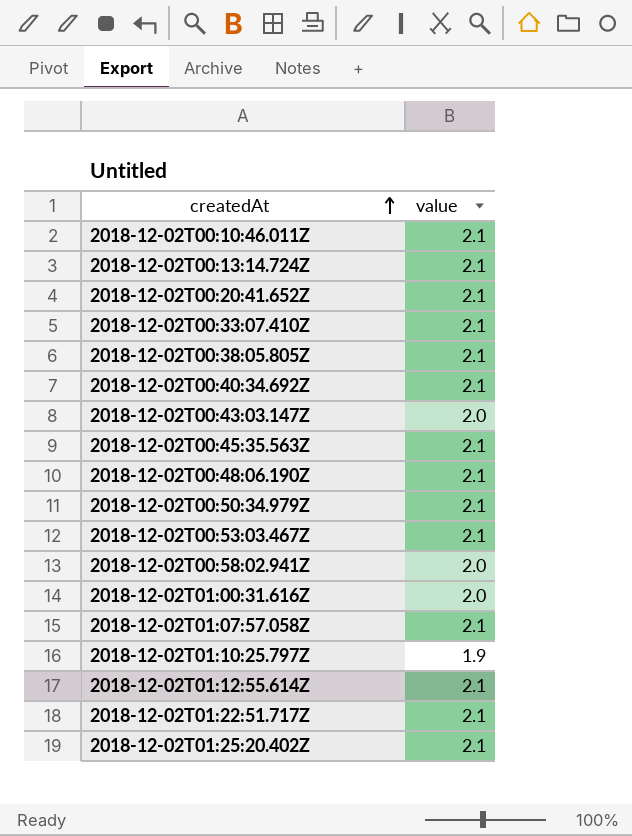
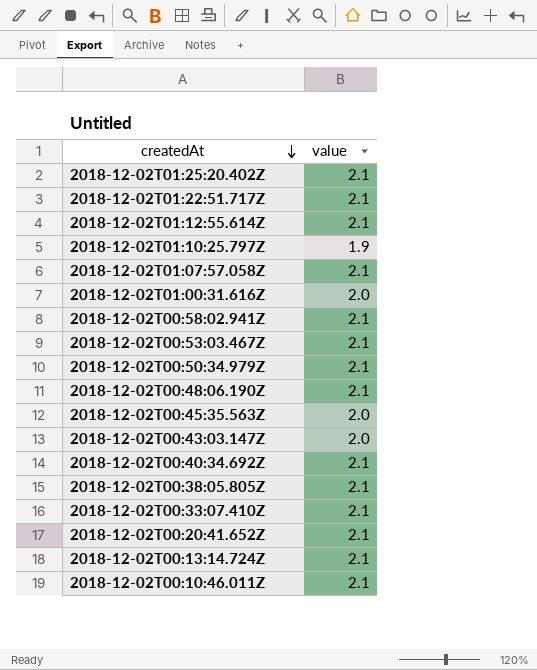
row order: createdAt ascending -> createdAt descending
2018-12-02T00:58:02.941Z | value: 2.0 -> 2.1
2018-12-02T00:45:35.563Z | value: 2.1 -> 2.0

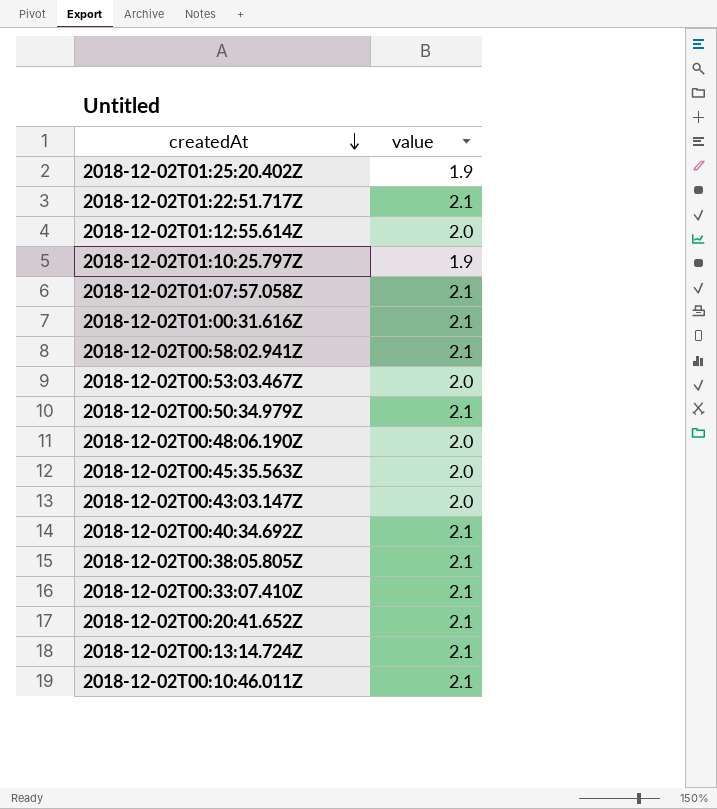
2018-12-02T01:25:20.402Z | value: 2.1 -> 1.9
2018-12-02T01:12:55.614Z | value: 2.1 -> 2.0
2018-12-02T01:00:31.616Z | value: 2.0 -> 2.1
2018-12-02T00:53:03.467Z | value: 2.1 -> 2.0
2018-12-02T00:48:06.190Z | value: 2.1 -> 2.0

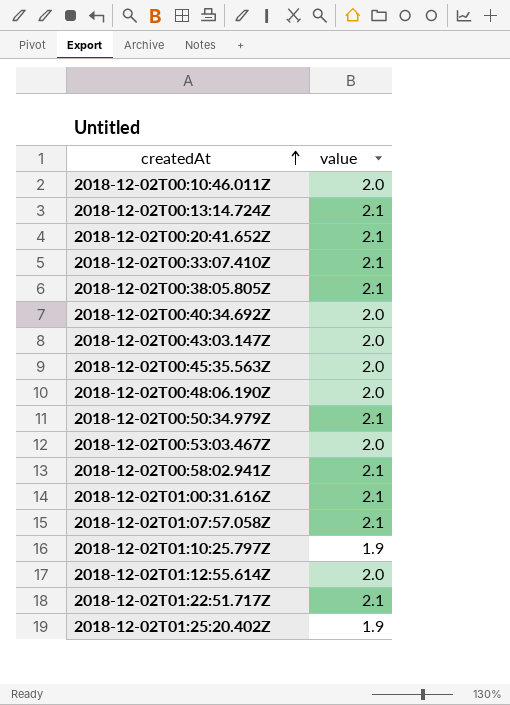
row order: createdAt descending -> createdAt ascending
2018-12-02T00:10:46.011Z | value: 2.1 -> 2.0
2018-12-02T00:40:34.692Z | value: 2.1 -> 2.0

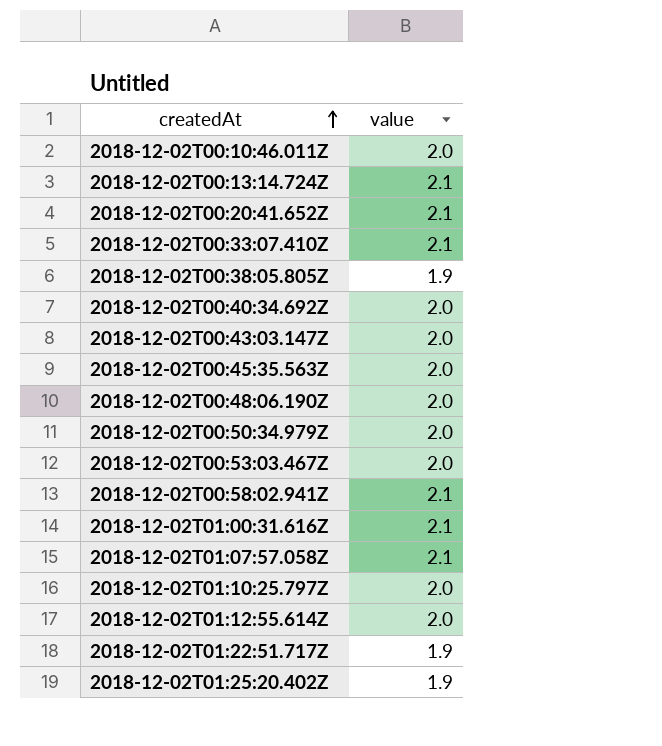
2018-12-02T00:38:05.805Z | value: 2.1 -> 1.9
2018-12-02T00:50:34.979Z | value: 2.1 -> 2.0
2018-12-02T01:10:25.797Z | value: 1.9 -> 2.0
2018-12-02T01:22:51.717Z | value: 2.1 -> 1.9

